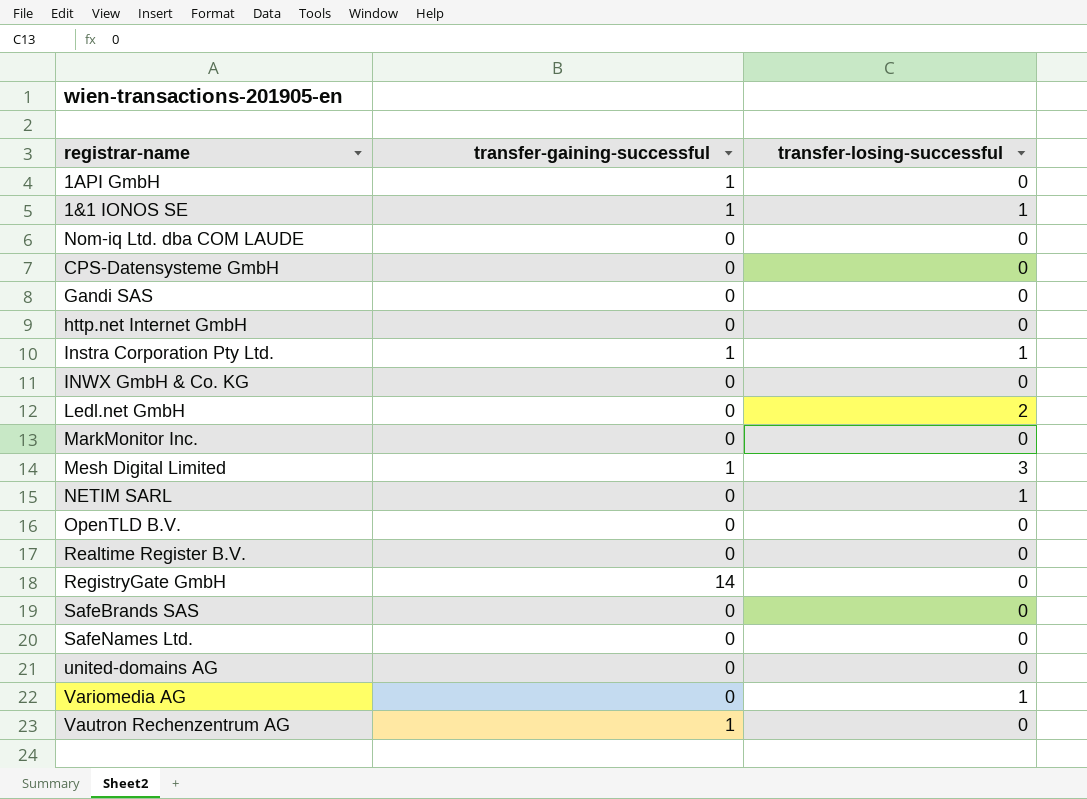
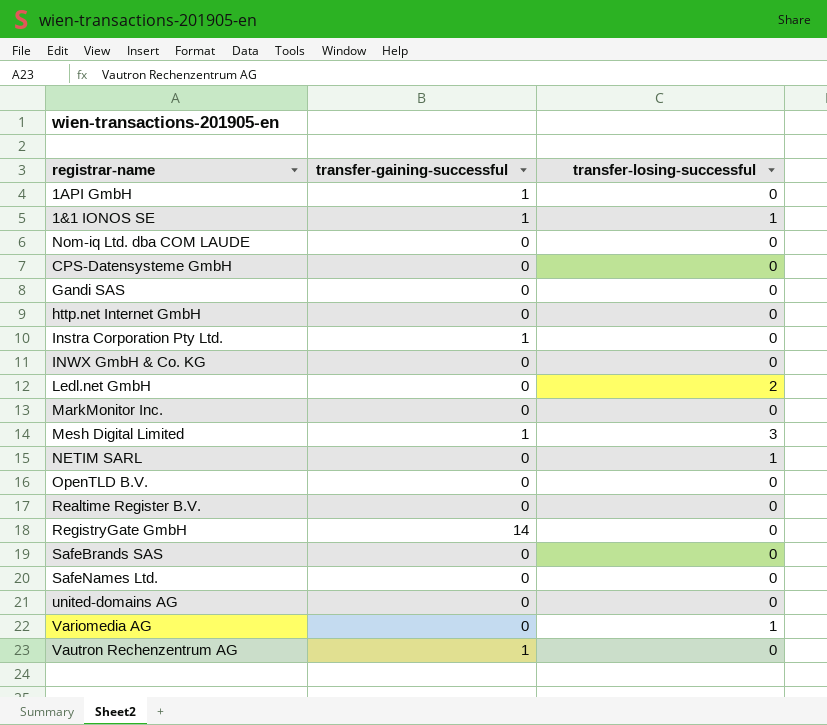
Instra Corporation Pty Ltd. | transfer-losing-successful: 1 -> 0

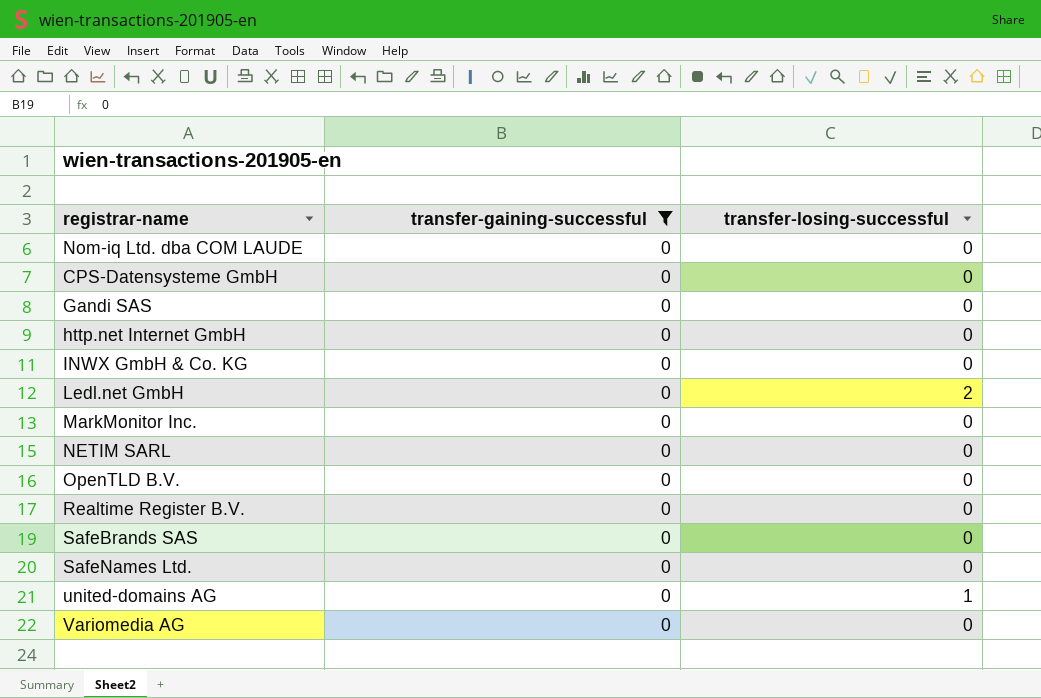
filter: none -> transfer-gaining-successful = 0
NETIM SARL | transfer-losing-successful: 1 -> 0
united-domains AG | transfer-losing-successful: 0 -> 1
Variomedia AG | transfer-losing-successful: 1 -> 0

